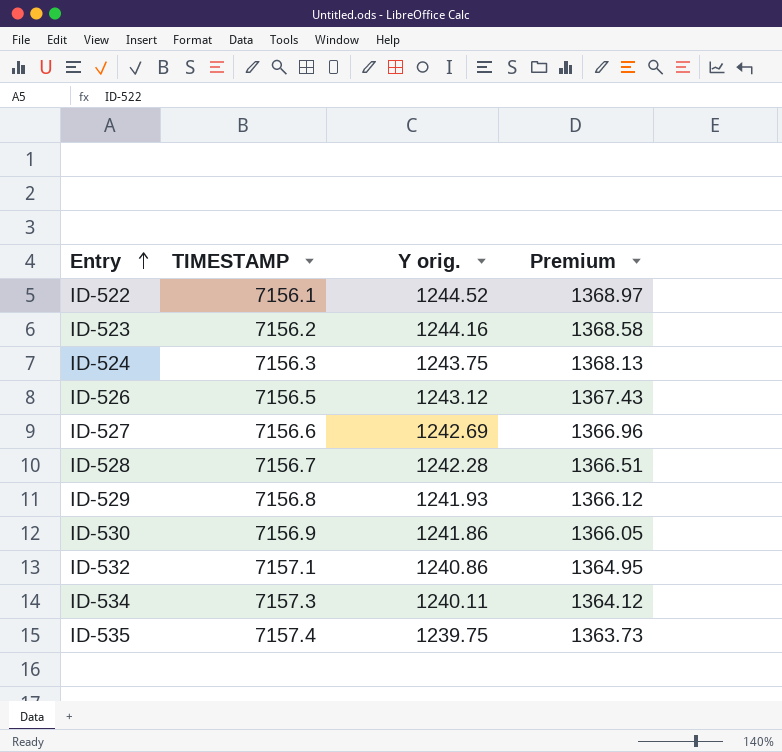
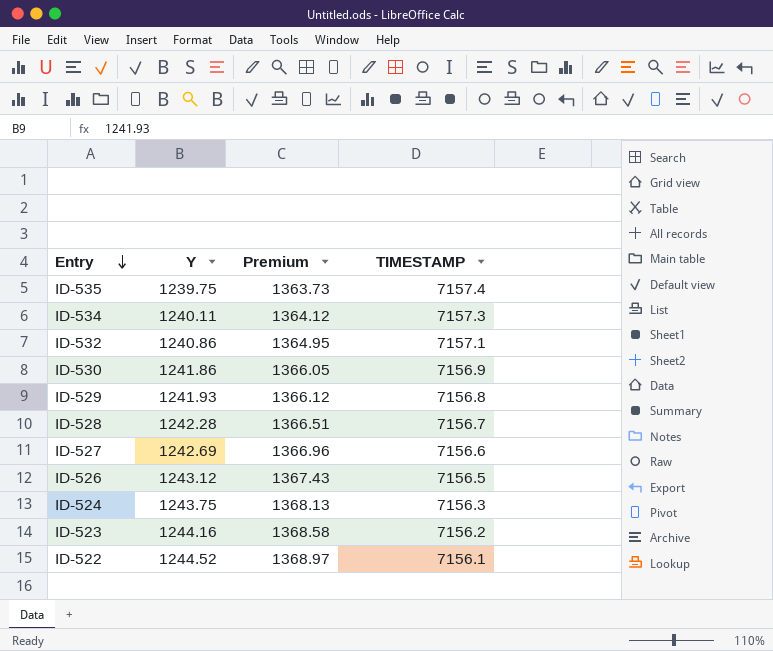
row order: Entry ascending -> Entry descending
column name: Y orig. -> Y
column TIMESTAMP | position: 2 -> 4

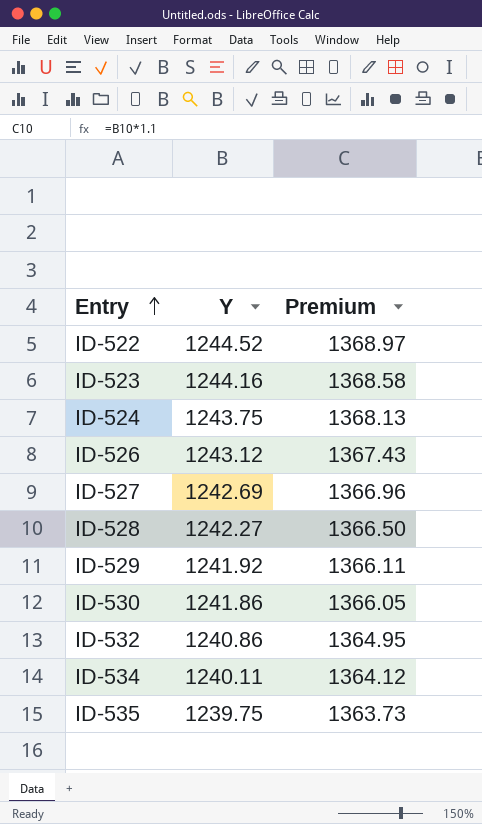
row order: Entry descending -> Entry ascending
column TIMESTAMP | position: 4 -> none
ID-528 | Y: 1242.28 -> 1242.27
ID-528 | Premium: 1366.51 -> 1366.50
ID-529 | Y: 1241.93 -> 1241.92
ID-529 | Premium: 1366.12 -> 1366.11

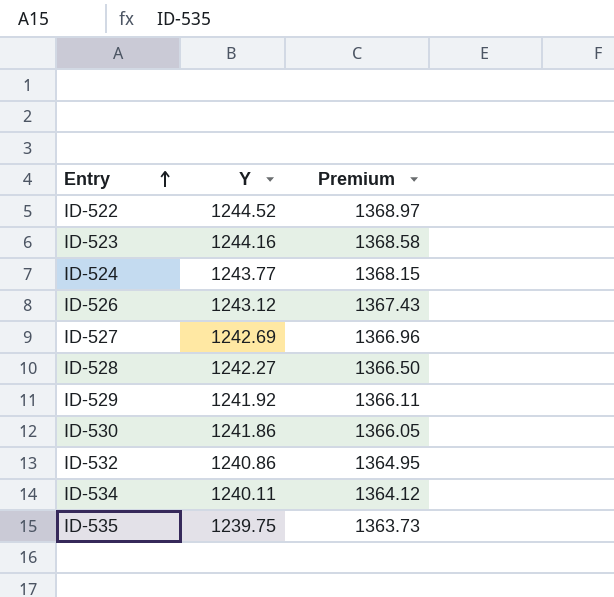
ID-524 | Y: 1243.75 -> 1243.77
ID-524 | Premium: 1368.13 -> 1368.15

